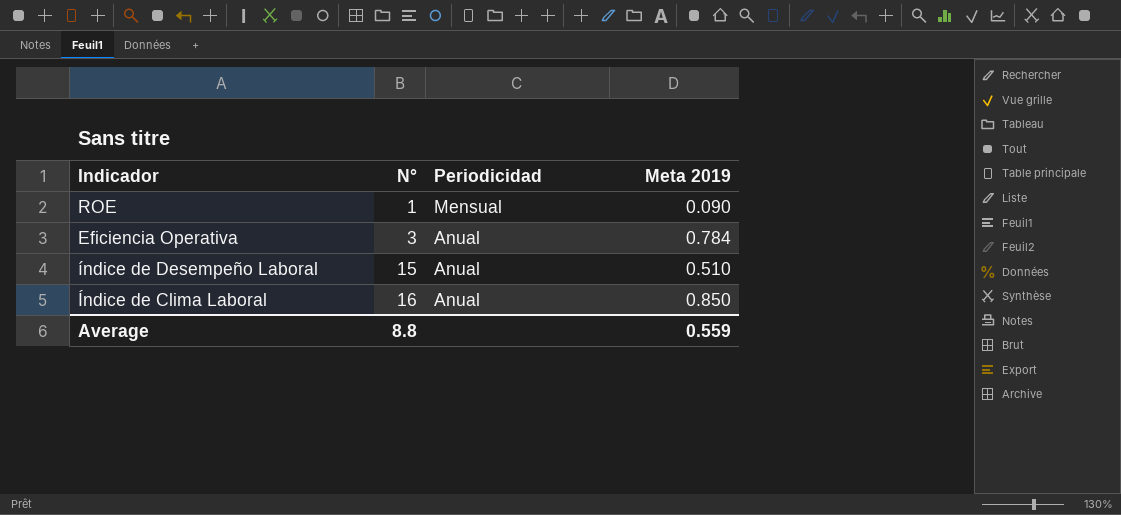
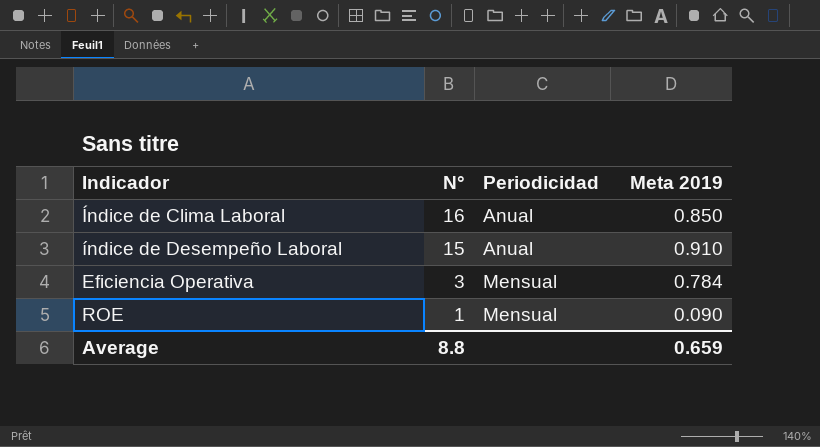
row order: N° ascending -> N° descending
índice de Desempeño Laboral | Meta 2019: 0.510 -> 0.910
Eficiencia Operativa | Periodicidad: Anual -> Mensual
Average | Meta 2019: 0.559 -> 0.659

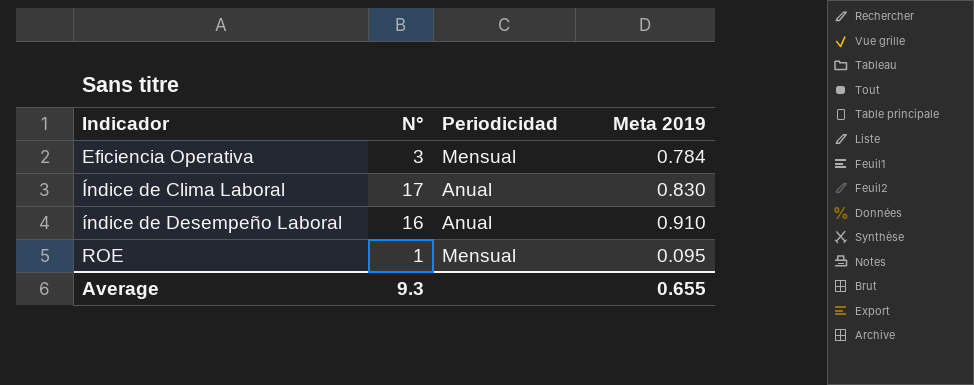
row order: N° descending -> Indicador ascending
Índice de Clima Laboral | N°: 16 -> 17
Índice de Clima Laboral | Meta 2019: 0.850 -> 0.830
índice de Desempeño Laboral | N°: 15 -> 16
ROE | Meta 2019: 0.090 -> 0.095
Average | N°: 8.8 -> 9.3
Average | Meta 2019: 0.659 -> 0.655

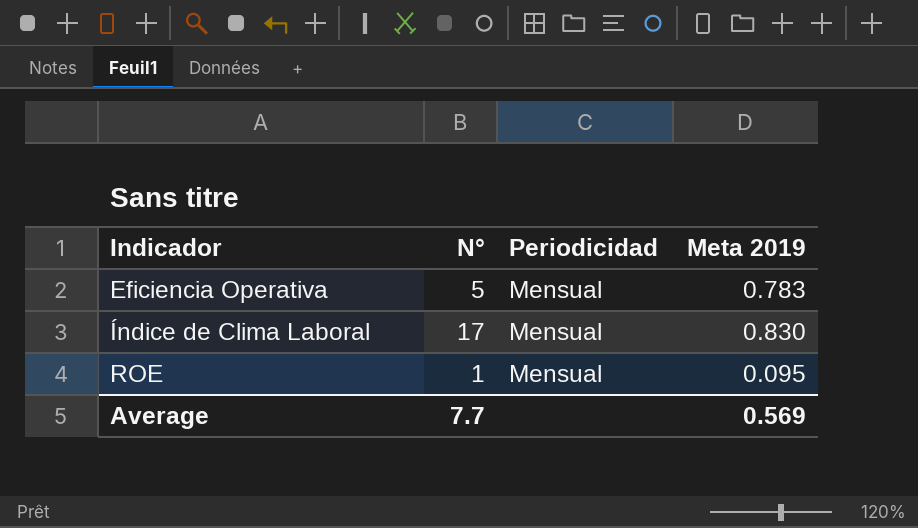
row índice de Desempeño Laboral: 16 | Anual | 0.910 -> none
Eficiencia Operativa | N°: 3 -> 5
Eficiencia Operativa | Meta 2019: 0.784 -> 0.783
Índice de Clima Laboral | Periodicidad: Anual -> Mensual
Average | N°: 9.3 -> 7.7
Average | Meta 2019: 0.655 -> 0.569

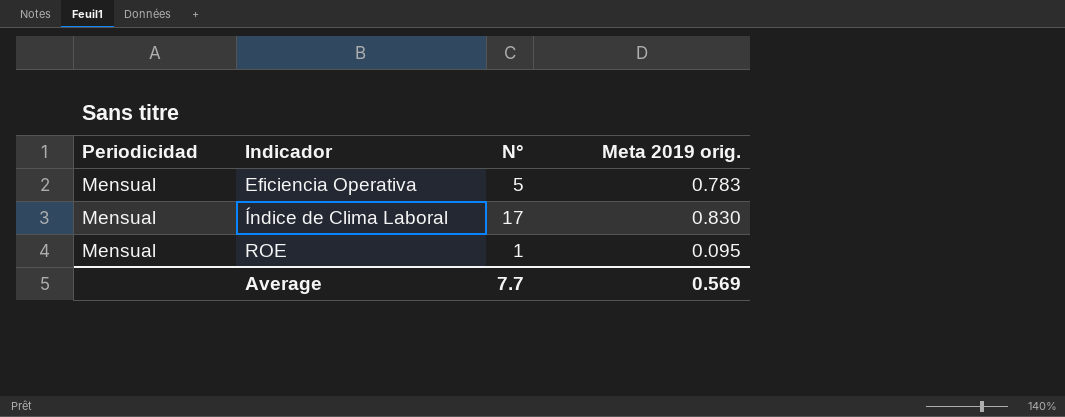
column Periodicidad | position: 3 -> 1
column name: Meta 2019 -> Meta 2019 orig.

